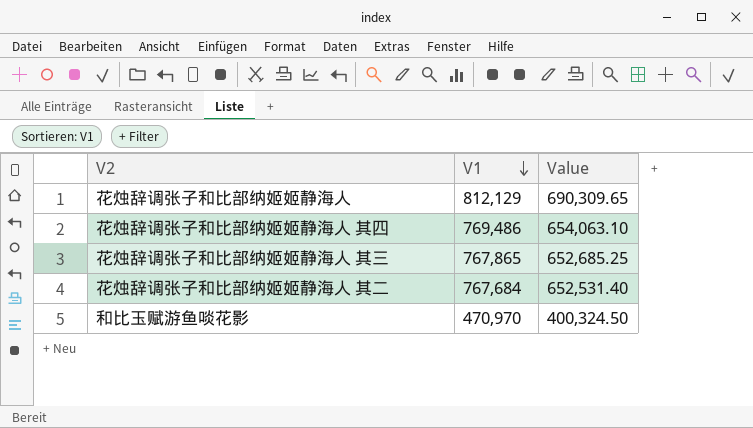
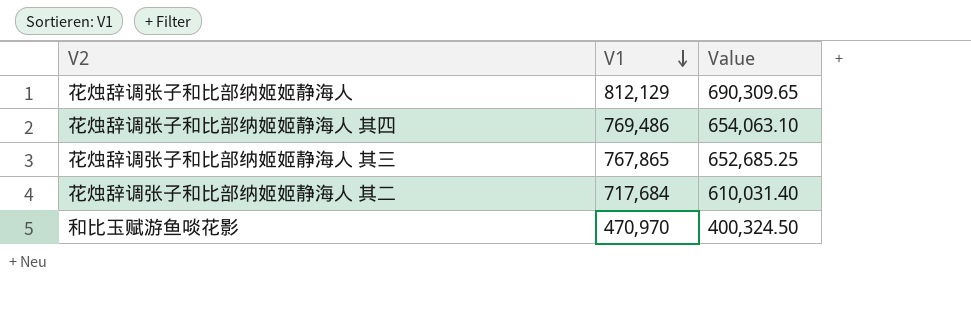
花烛辞调张子和比部纳姬姬静海人 其二 | V1: 767,684 -> 717,684
花烛辞调张子和比部纳姬姬静海人 其二 | Value: 652,531.40 -> 610,031.40

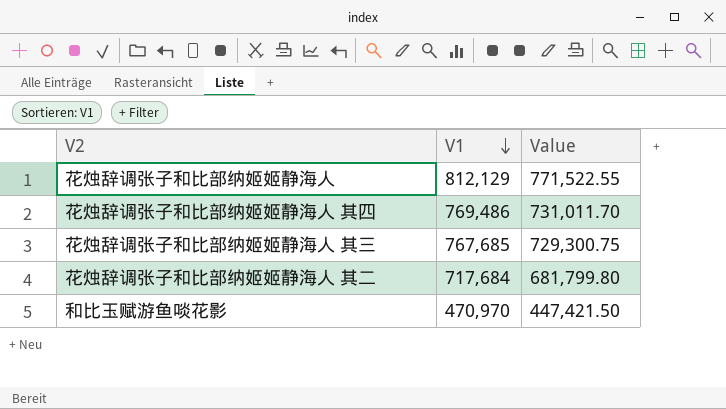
column Value | formula: [V1] * 0.85 -> [V1] * 0.95
花烛辞调张子和比部纳姬姬静海人 其三 | V1: 767,865 -> 767,685

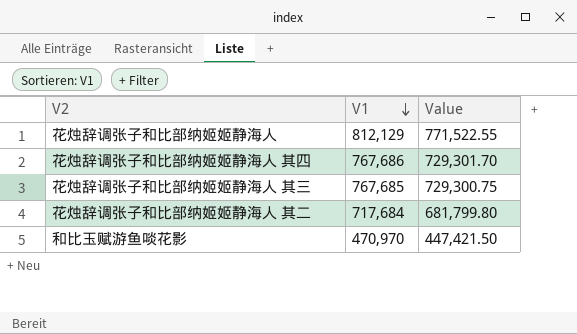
花烛辞调张子和比部纳姬姬静海人 其四 | V1: 769,486 -> 767,686
花烛辞调张子和比部纳姬姬静海人 其四 | Value: 731,011.70 -> 729,301.70

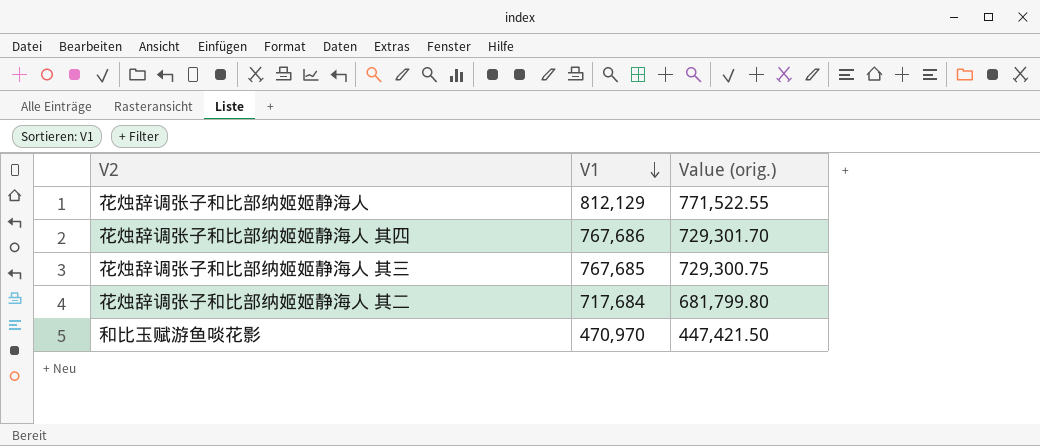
column name: Value -> Value (orig.)

